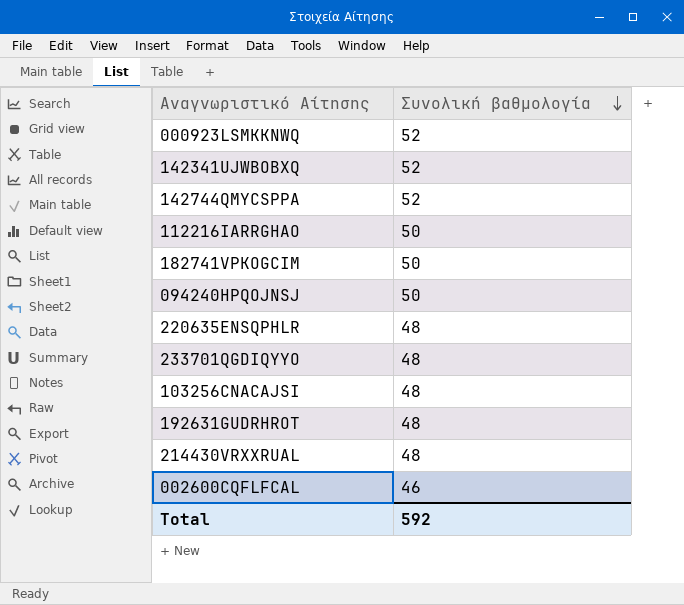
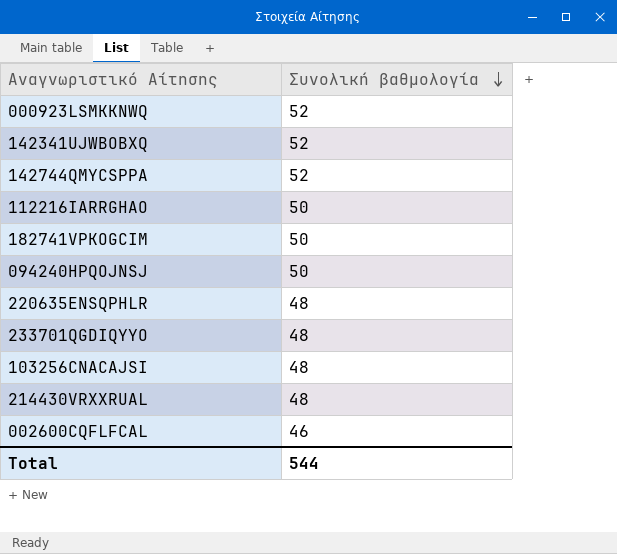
row 192631GUDRHROT: 48 -> none
Total | Συνολική βαθμολογία: 592 -> 544

